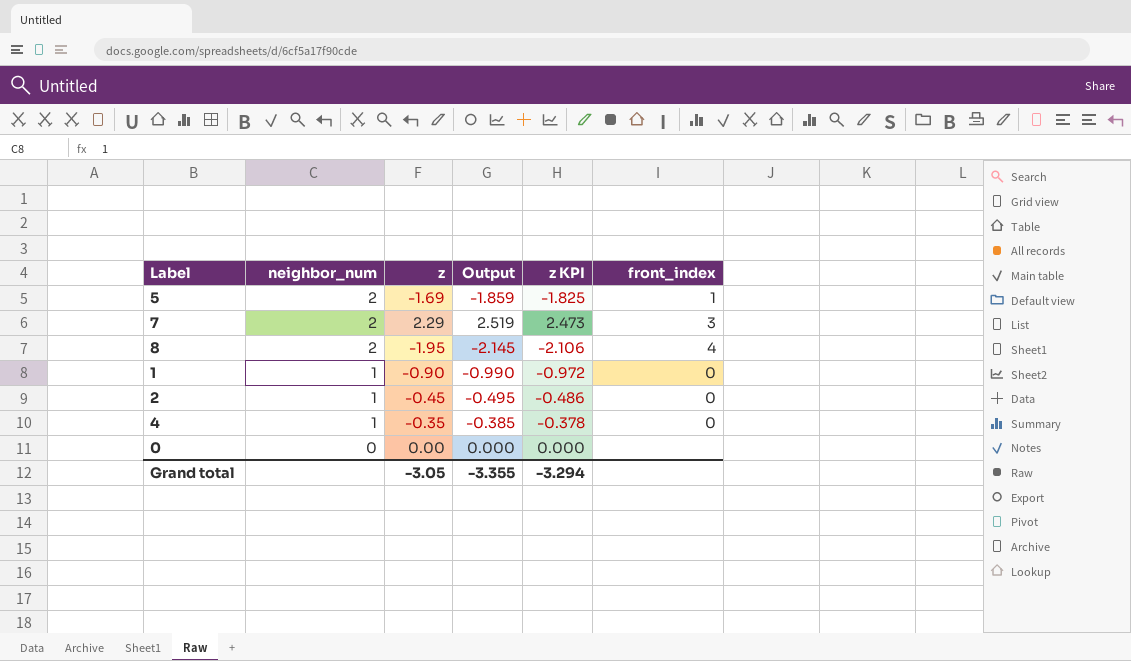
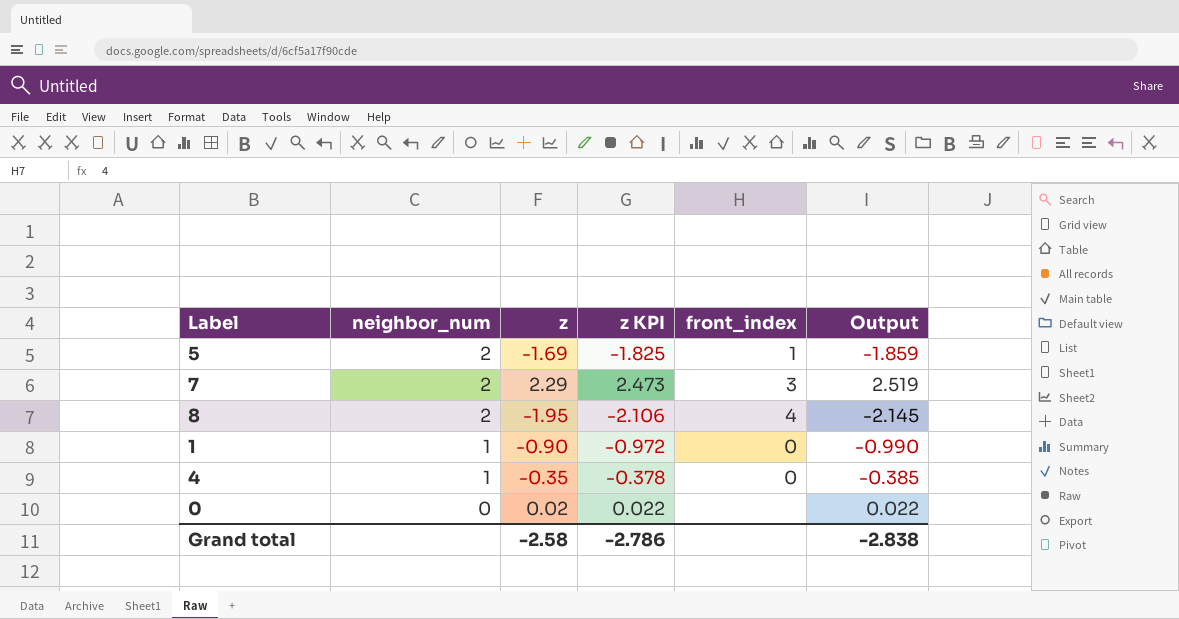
column Output | position: 4 -> 6
row 2: 1 | -0.45 | -0.495 | -0.486 | 0 -> none
0 | z: 0.00 -> 0.02
0 | z KPI: 0.000 -> 0.022
0 | Output: 0.000 -> 0.022
Grand total | z: -3.05 -> -2.58
Grand total | z KPI: -3.294 -> -2.786
Grand total | Output: -3.355 -> -2.838

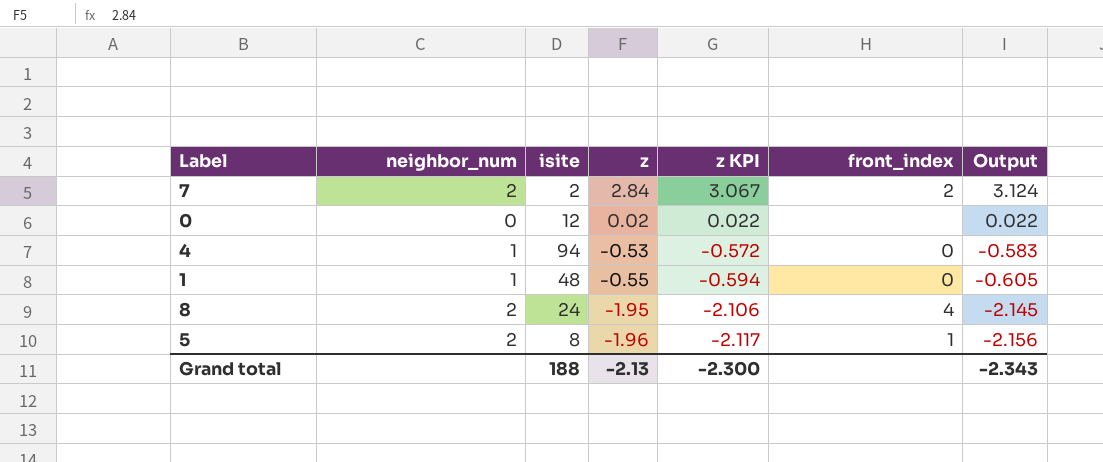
row order: neighbor_num descending -> z descending
column isite | position: none -> 3
7 | z: 2.29 -> 2.84
7 | z KPI: 2.473 -> 3.067
7 | front_index: 3 -> 2
7 | Output: 2.519 -> 3.124
4 | z: -0.35 -> -0.53
4 | z KPI: -0.378 -> -0.572
4 | Output: -0.385 -> -0.583
1 | z: -0.90 -> -0.55
1 | z KPI: -0.972 -> -0.594
1 | Output: -0.990 -> -0.605
5 | z: -1.69 -> -1.96
5 | z KPI: -1.825 -> -2.117
5 | Output: -1.859 -> -2.156
Grand total | z: -2.58 -> -2.13
Grand total | z KPI: -2.786 -> -2.300
Grand total | Output: -2.838 -> -2.343

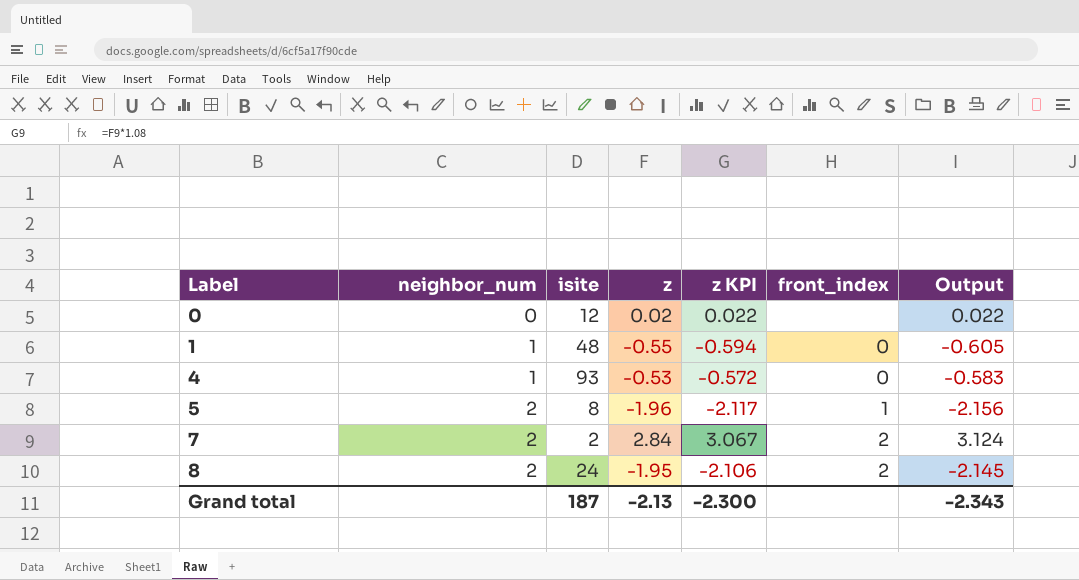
row order: z descending -> Label ascending
4 | isite: 94 -> 93
8 | front_index: 4 -> 2
Grand total | isite: 188 -> 187

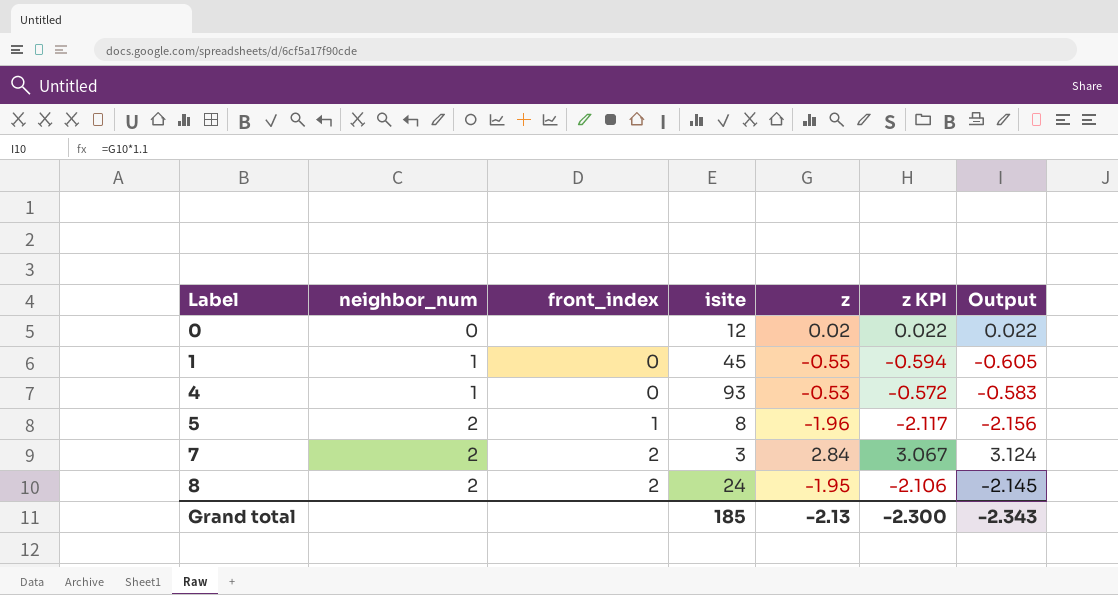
column front_index | position: 6 -> 3
1 | isite: 48 -> 45
7 | isite: 2 -> 3
Grand total | isite: 187 -> 185

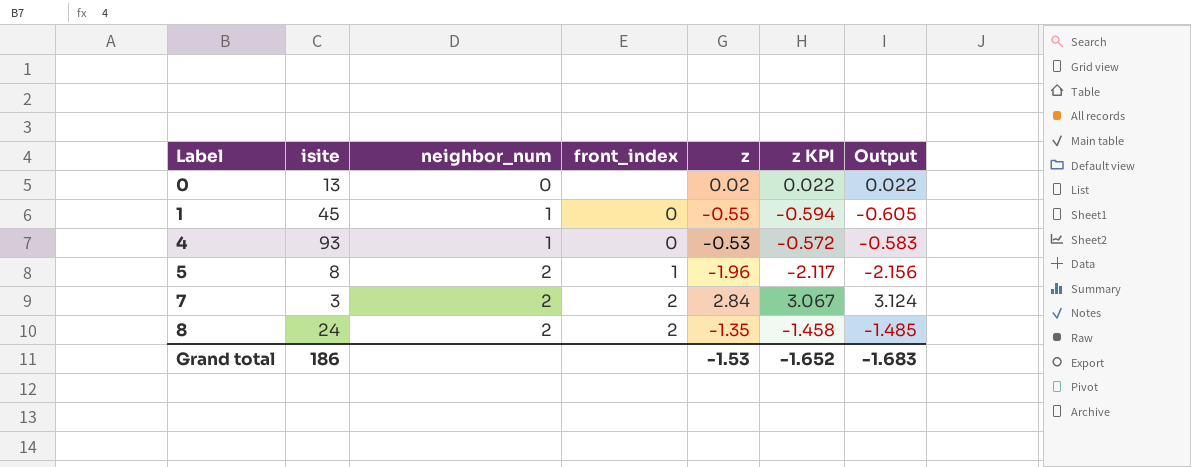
column isite | position: 4 -> 2
0 | isite: 12 -> 13
8 | z: -1.95 -> -1.35
8 | z KPI: -2.106 -> -1.458
8 | Output: -2.145 -> -1.485
Grand total | isite: 185 -> 186
Grand total | z: -2.13 -> -1.53
Grand total | z KPI: -2.300 -> -1.652
Grand total | Output: -2.343 -> -1.683

